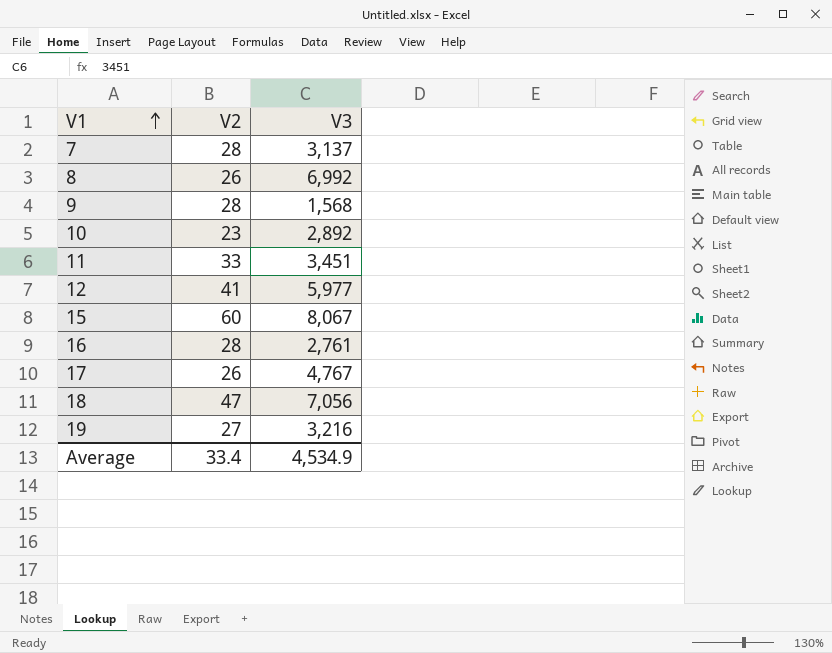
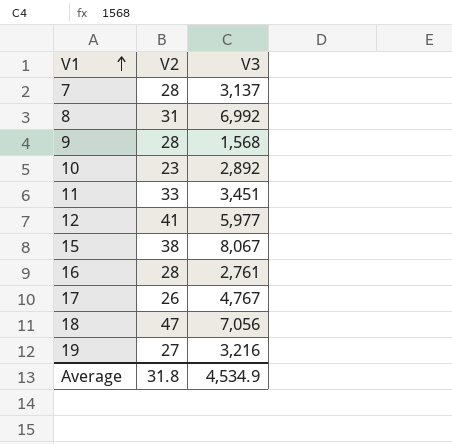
8 | V2: 26 -> 31
15 | V2: 60 -> 38
Average | V2: 33.4 -> 31.8

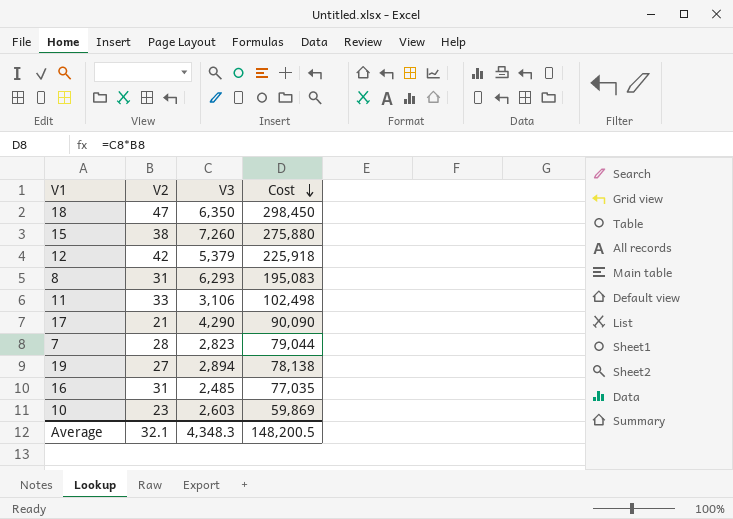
row order: V1 ascending -> Cost descending
column Cost | formula: none -> [V2] * [V3]
row 9: 28 | 1,568 -> none
18 | V3: 7,056 -> 6,350
15 | V3: 8,067 -> 7,260
12 | V2: 41 -> 42
12 | V3: 5,977 -> 5,379
8 | V3: 6,992 -> 6,293
11 | V3: 3,451 -> 3,106
17 | V2: 26 -> 21
17 | V3: 4,767 -> 4,290
7 | V3: 3,137 -> 2,823
19 | V3: 3,216 -> 2,894
16 | V2: 28 -> 31
16 | V3: 2,761 -> 2,485
10 | V3: 2,892 -> 2,603
Average | V2: 31.8 -> 32.1
Average | V3: 4,534.9 -> 4,348.3

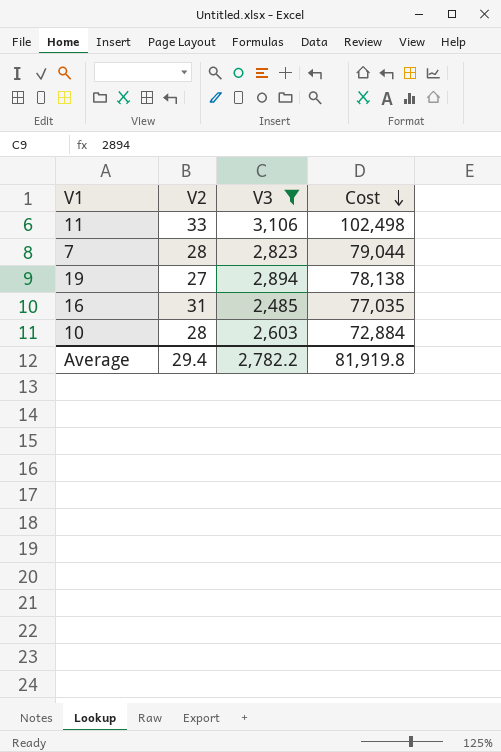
filter: none -> V3 <= 3,106
10 | V2: 23 -> 28
10 | Cost: 59,869 -> 72,884
Average | V2: 32.1 -> 29.4
Average | V3: 4,348.3 -> 2,782.2
Average | Cost: 148,200.5 -> 81,919.8

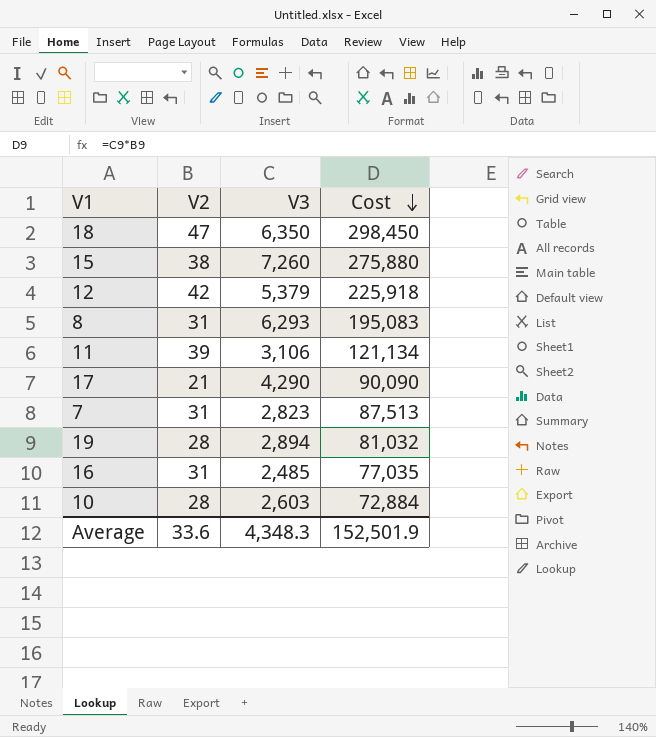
filter: V3 <= 3,106 -> none
11 | V2: 33 -> 39
11 | Cost: 102,498 -> 121,134
7 | V2: 28 -> 31
7 | Cost: 79,044 -> 87,513
19 | V2: 27 -> 28
19 | Cost: 78,138 -> 81,032
Average | V2: 29.4 -> 33.6
Average | V3: 2,782.2 -> 4,348.3
Average | Cost: 81,919.8 -> 152,501.9

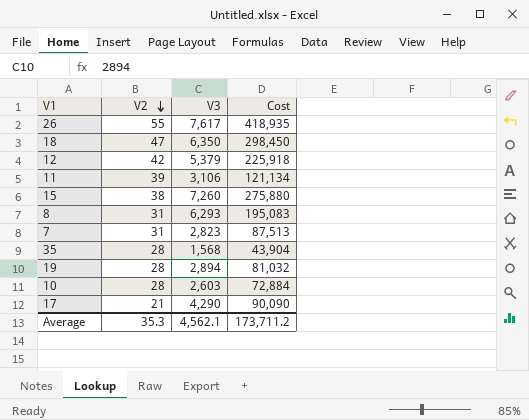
row order: Cost descending -> V2 descending
row 16: 31 | 2,485 | 77,035 -> none
row 26: none -> 55 | 7,617 | 418,935
row 35: none -> 28 | 1,568 | 43,904
Average | V2: 33.6 -> 35.3
Average | V3: 4,348.3 -> 4,562.1
Average | Cost: 152,501.9 -> 173,711.2

